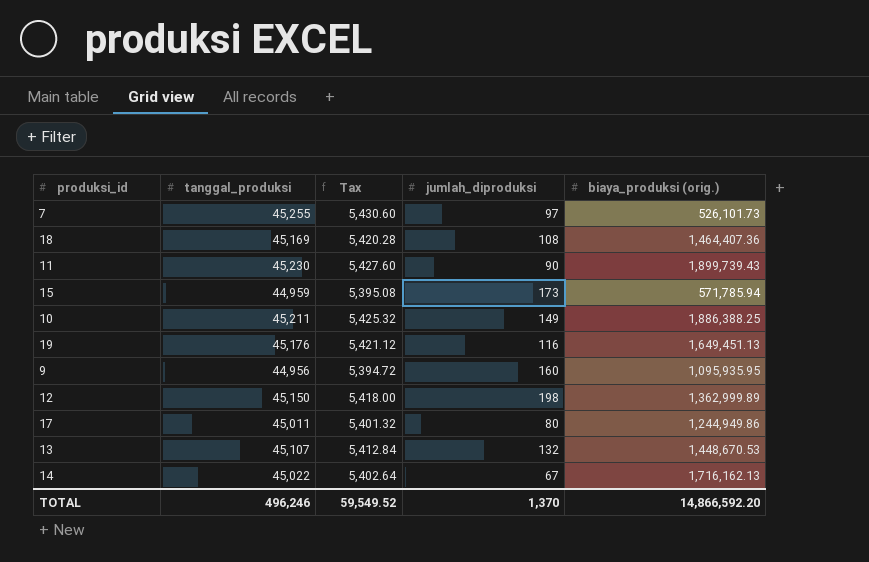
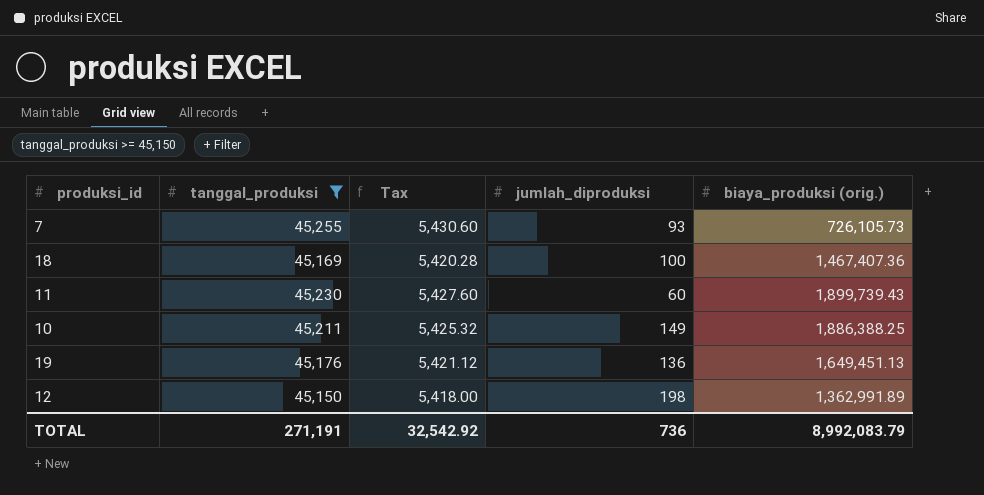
filter: none -> tanggal_produksi >= 45,150
7 | jumlah_diproduksi: 97 -> 93
7 | biaya_produksi (orig.): 526,101.73 -> 726,105.73
18 | jumlah_diproduksi: 108 -> 100
18 | biaya_produksi (orig.): 1,464,407.36 -> 1,467,407.36
11 | jumlah_diproduksi: 90 -> 60
19 | jumlah_diproduksi: 116 -> 136
12 | biaya_produksi (orig.): 1,362,999.89 -> 1,362,991.89
TOTAL | tanggal_produksi: 496,246 -> 271,191
TOTAL | Tax: 59,549.52 -> 32,542.92
TOTAL | jumlah_diproduksi: 1,370 -> 736
TOTAL | biaya_produksi (orig.): 14,866,592.20 -> 8,992,083.79

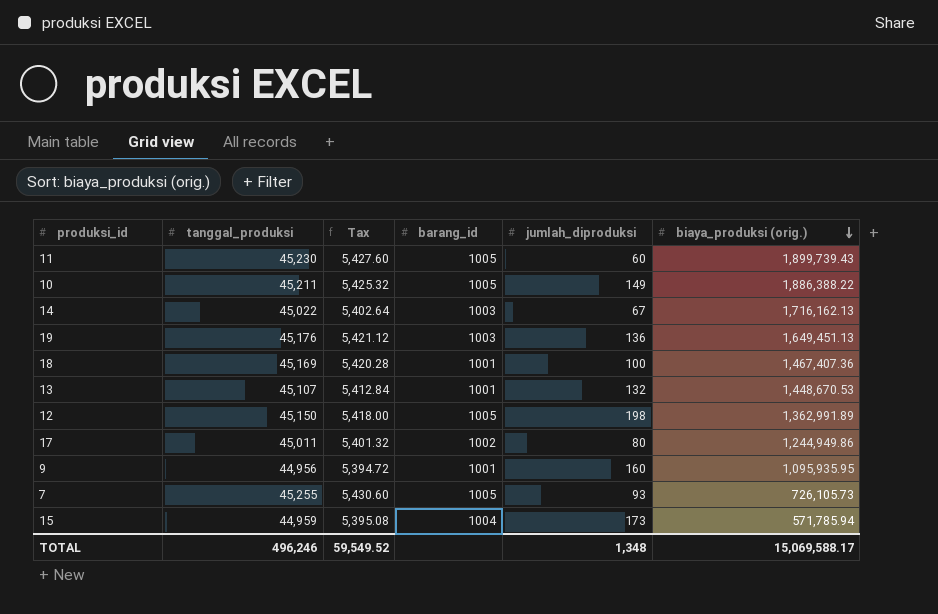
filter: tanggal_produksi >= 45,150 -> none
row order: none -> biaya_produksi (orig.) descending
column barang_id | position: none -> 4
10 | biaya_produksi (orig.): 1,886,388.25 -> 1,886,388.22
TOTAL | tanggal_produksi: 271,191 -> 496,246
TOTAL | Tax: 32,542.92 -> 59,549.52
TOTAL | jumlah_diproduksi: 736 -> 1,348
TOTAL | biaya_produksi (orig.): 8,992,083.79 -> 15,069,588.17

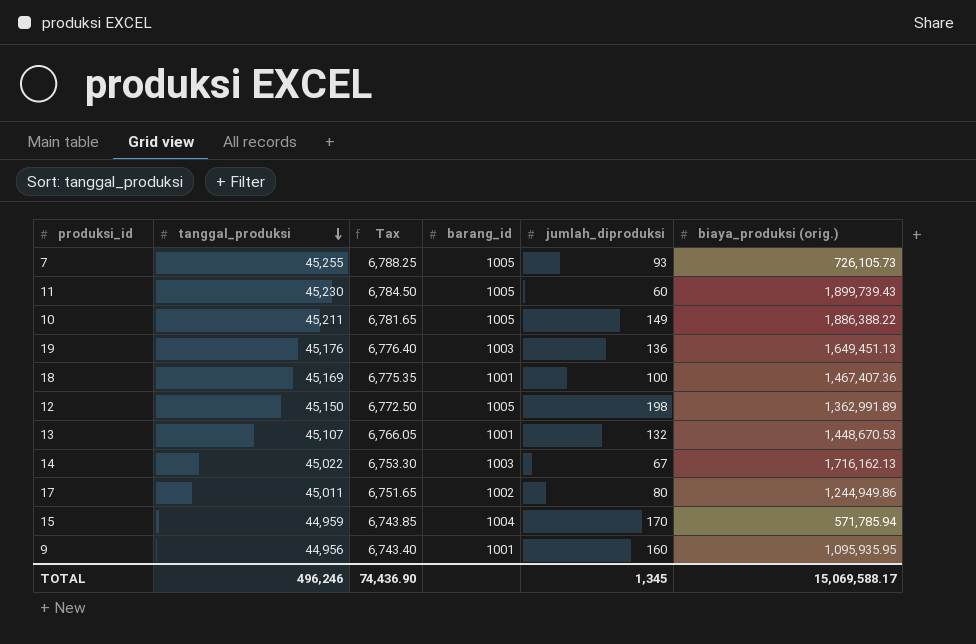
row order: biaya_produksi (orig.) descending -> tanggal_produksi descending
column Tax | formula: [tanggal_produksi] * 0.12 -> [tanggal_produksi] * 0.15
15 | jumlah_diproduksi: 173 -> 170
TOTAL | Tax: 59,549.52 -> 74,436.90
TOTAL | jumlah_diproduksi: 1,348 -> 1,345

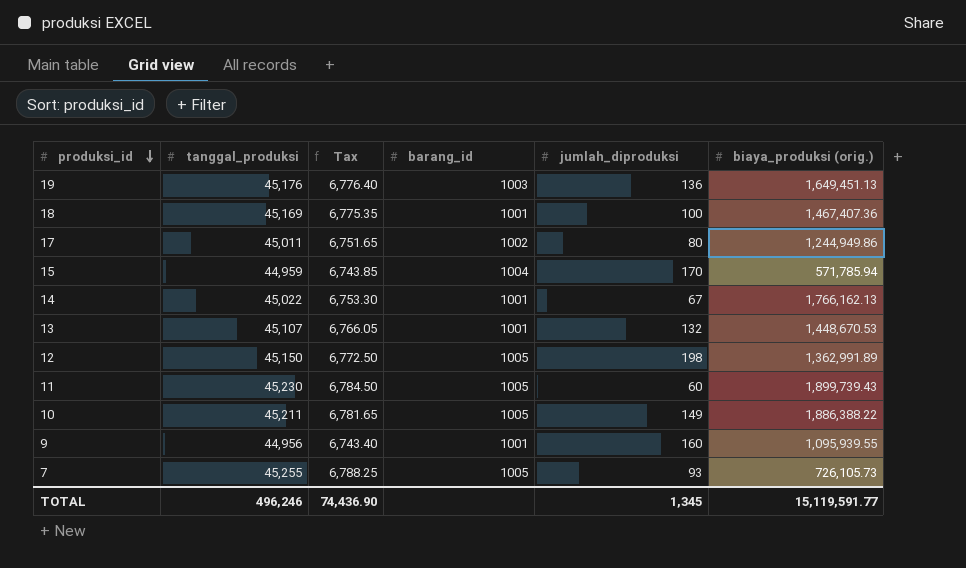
row order: tanggal_produksi descending -> produksi_id descending
14 | barang_id: 1003 -> 1001
14 | biaya_produksi (orig.): 1,716,162.13 -> 1,766,162.13
9 | biaya_produksi (orig.): 1,095,935.95 -> 1,095,939.55
TOTAL | biaya_produksi (orig.): 15,069,588.17 -> 15,119,591.77

